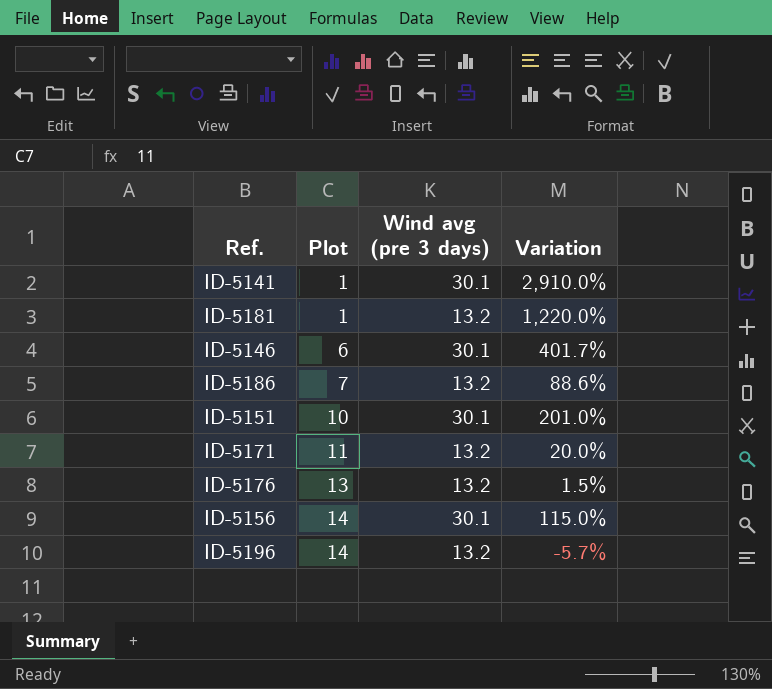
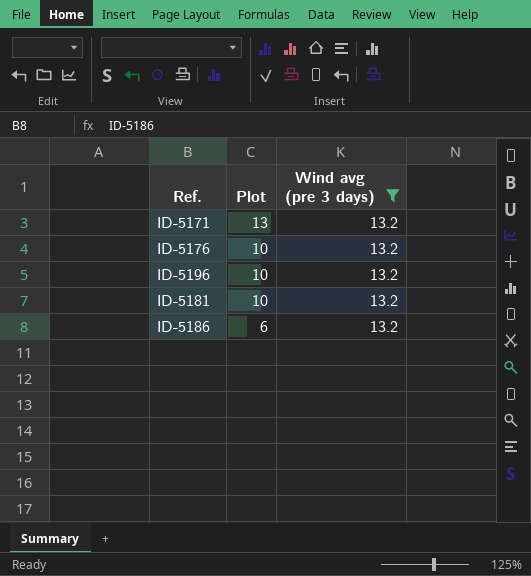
filter: none -> Wind avg (pre 3 days) = 13.2
row order: Plot ascending -> Plot descending
column Variation | formula: ([Wind avg (pre 3 days)] - [Plot]) / [Plot] -> none
ID-5171 | Plot: 11 -> 13
ID-5176 | Plot: 13 -> 10
ID-5196 | Plot: 14 -> 10
ID-5181 | Plot: 1 -> 10
ID-5186 | Plot: 7 -> 6

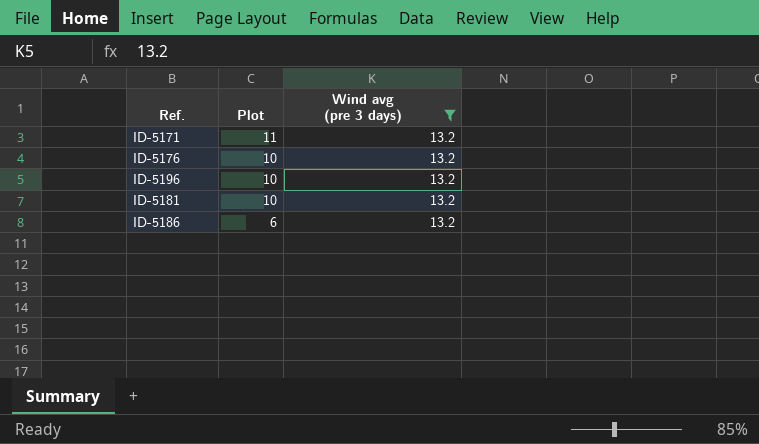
ID-5171 | Plot: 13 -> 11

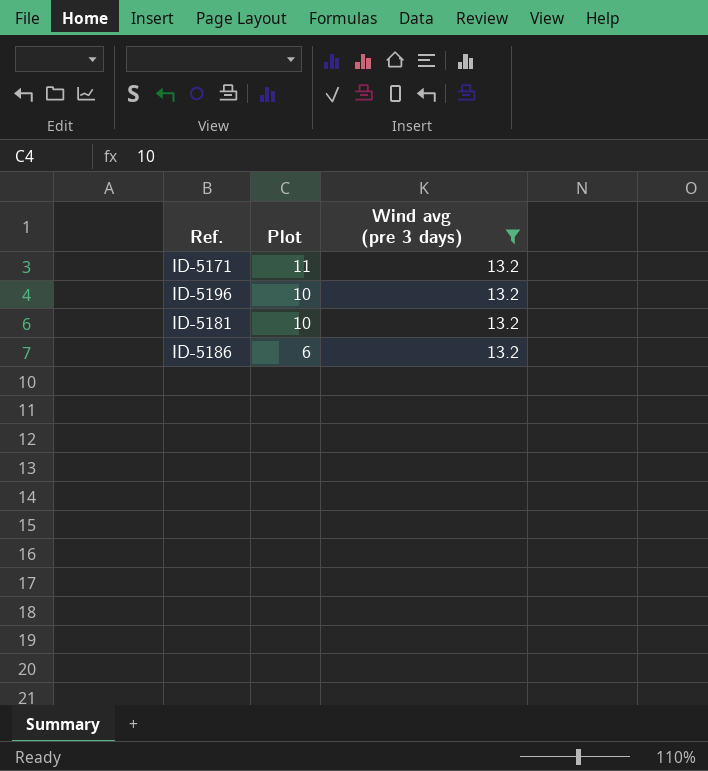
row ID-5176: 10 | 13.2 -> none

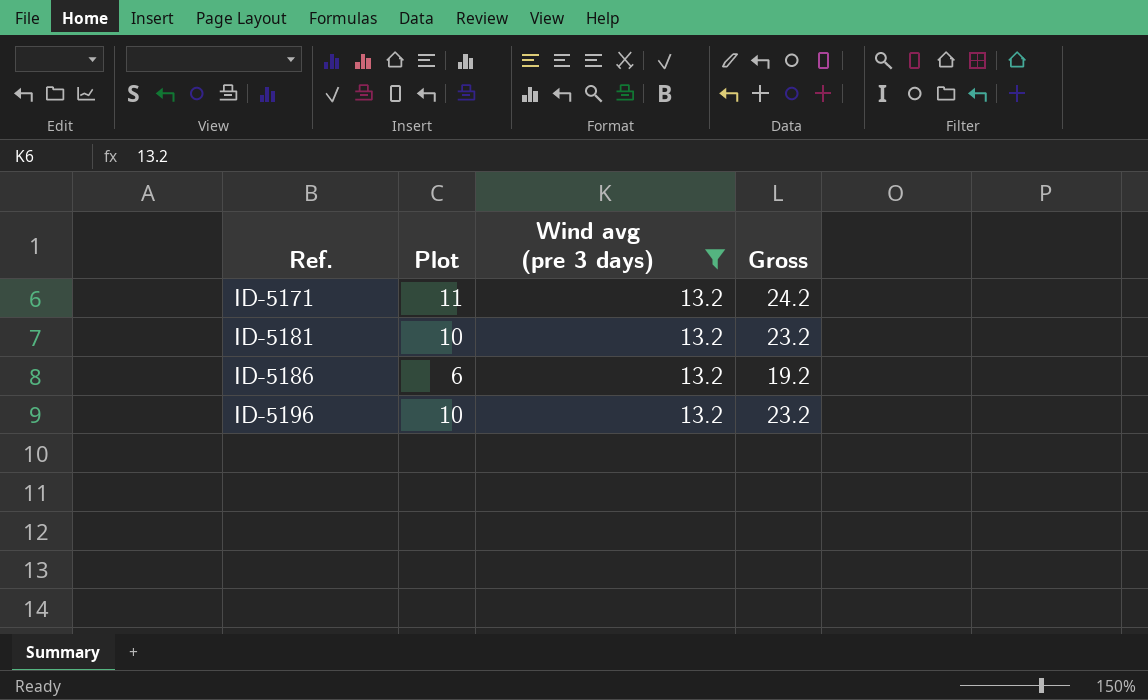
row order: Plot descending -> Ref. ascending
column Gross | formula: none -> [Plot] + [Wind avg (pre 3 days)]

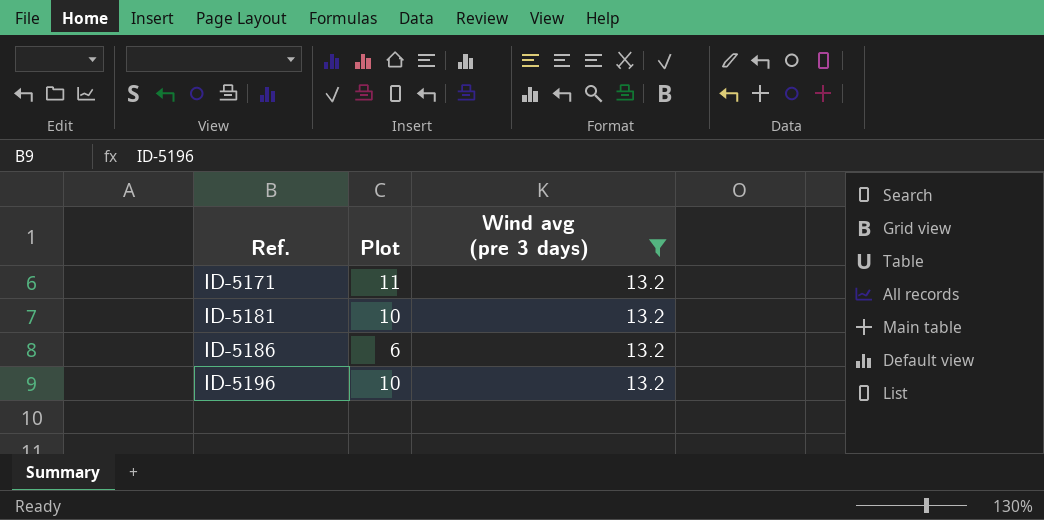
column Gross | formula: [Plot] + [Wind avg (pre 3 days)] -> none

